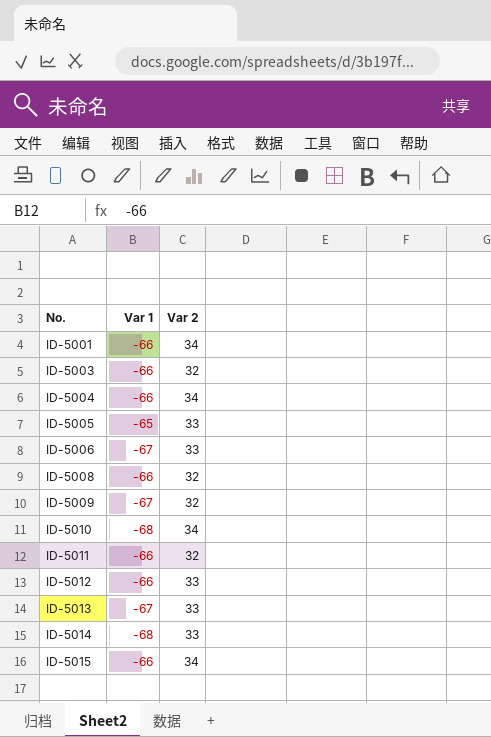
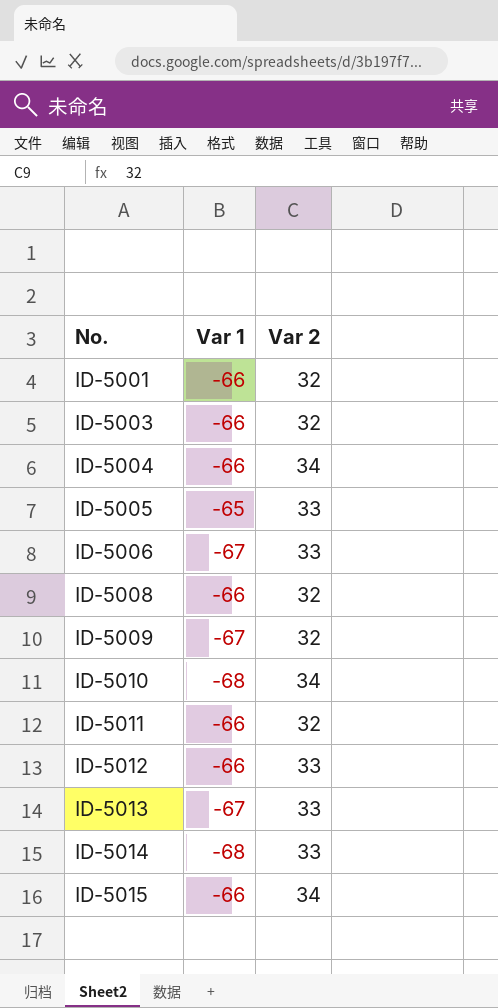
ID-5001 | Var 2: 34 -> 32

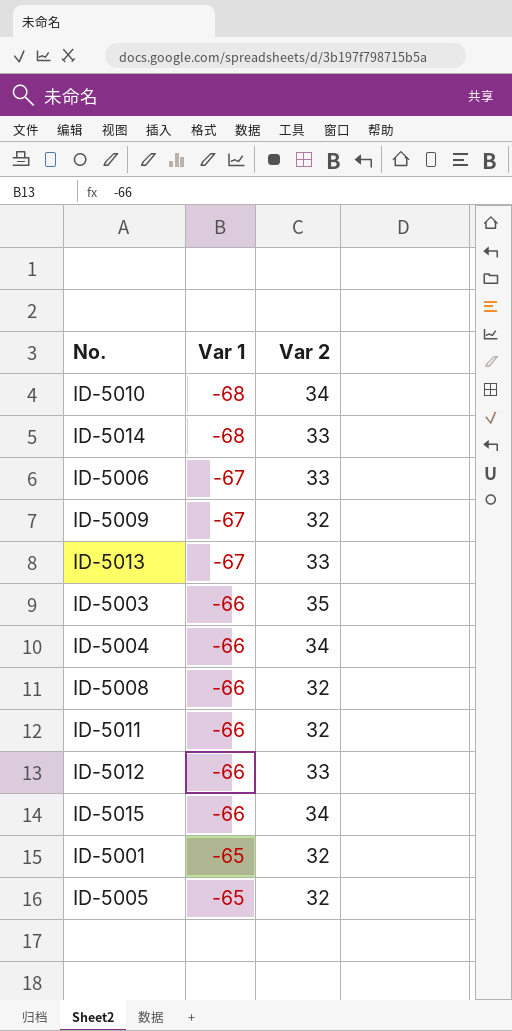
row order: No. ascending -> Var 1 ascending
ID-5003 | Var 2: 32 -> 35
ID-5001 | Var 1: -66 -> -65
ID-5005 | Var 2: 33 -> 32

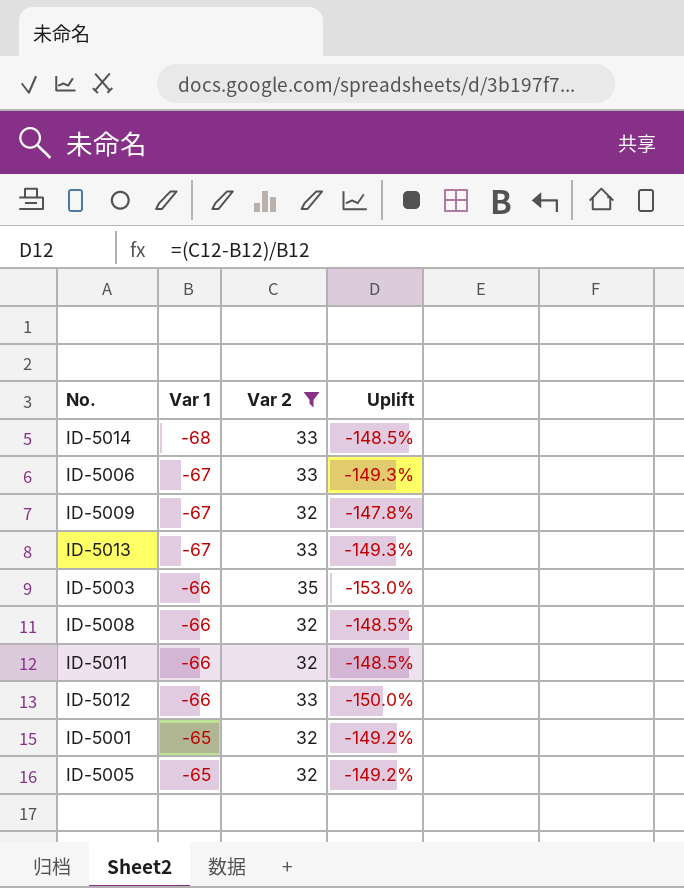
filter: none -> Var 2 != 34
column Uplift | formula: none -> ([Var 2] - [Var 1]) / [Var 1]

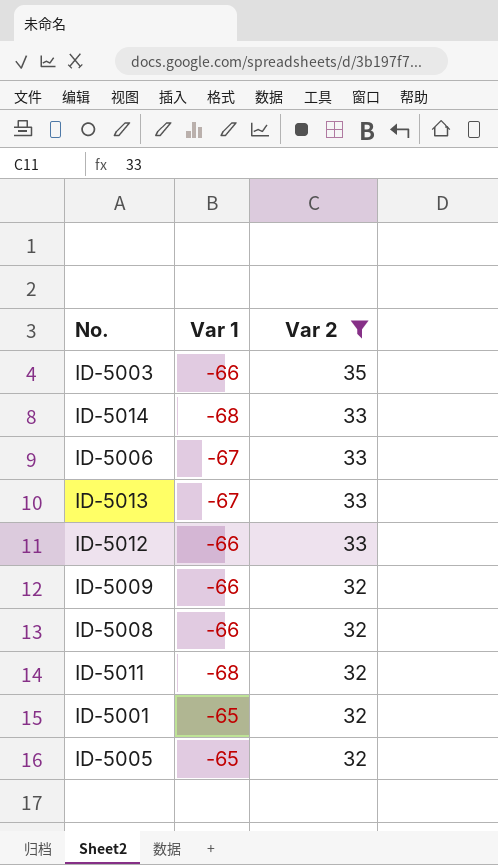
row order: Var 1 ascending -> Var 2 descending
column Uplift | formula: ([Var 2] - [Var 1]) / [Var 1] -> none
ID-5009 | Var 1: -67 -> -66
ID-5011 | Var 1: -66 -> -68

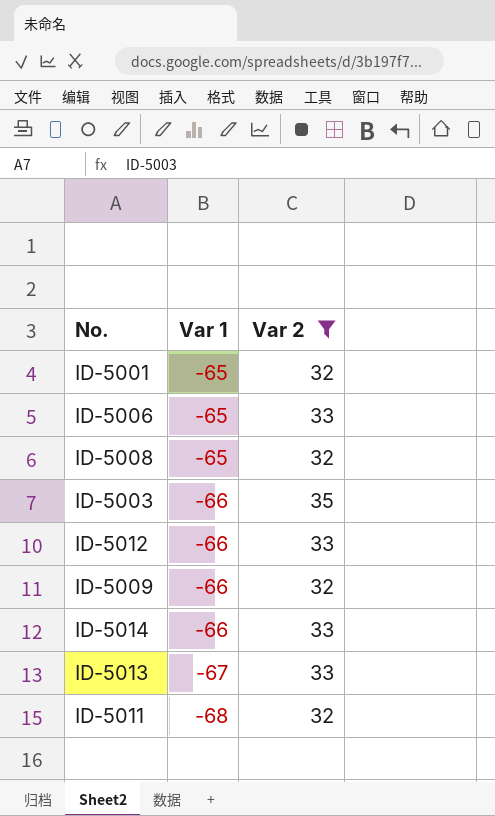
row order: Var 2 descending -> Var 1 descending
row ID-5005: -65 | 32 -> none
ID-5006 | Var 1: -67 -> -65
ID-5008 | Var 1: -66 -> -65
ID-5014 | Var 1: -68 -> -66

